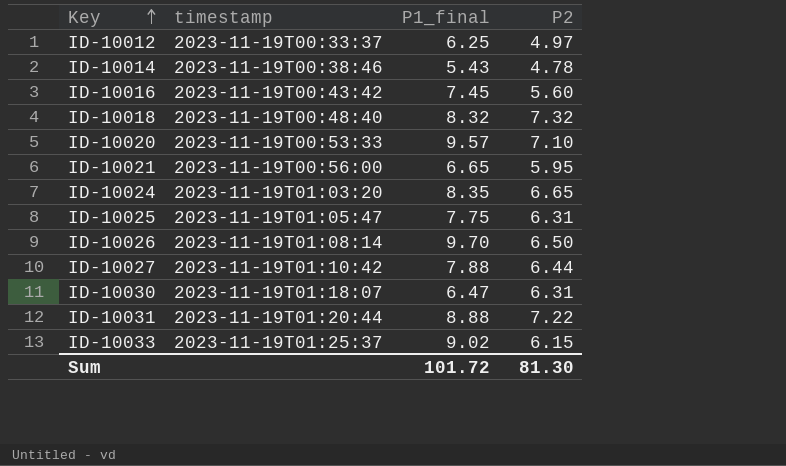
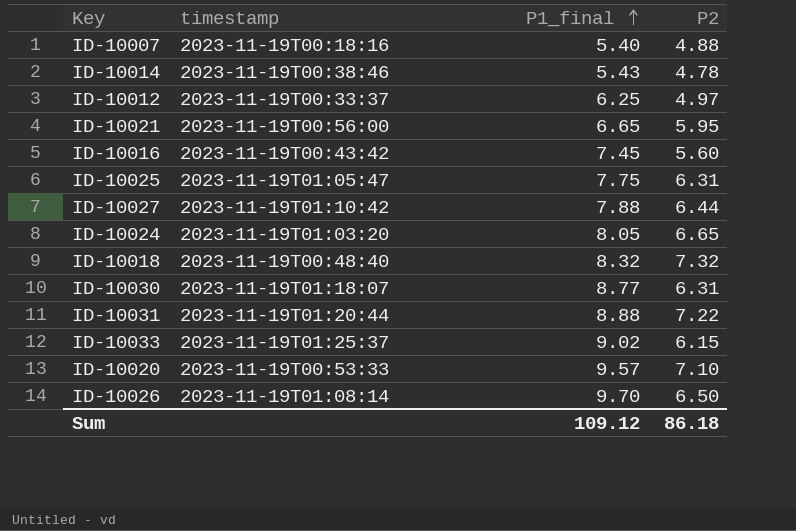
row order: Key ascending -> P1_final ascending
row ID-10007: none -> 2023-11-19T00:18:16 | 5.40 | 4.88
ID-10024 | P1_final: 8.35 -> 8.05
ID-10030 | P1_final: 6.47 -> 8.77
Sum | P1_final: 101.72 -> 109.12
Sum | P2: 81.30 -> 86.18

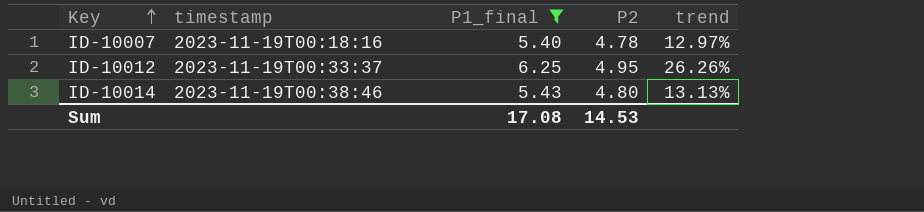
filter: none -> P1_final <= 6.25
row order: P1_final ascending -> Key ascending
column trend | formula: none -> ([P1_final] - [P2]) / [P2]
ID-10007 | P2: 4.88 -> 4.78
ID-10012 | P2: 4.97 -> 4.95
ID-10014 | P2: 4.78 -> 4.80
Sum | P1_final: 109.12 -> 17.08
Sum | P2: 86.18 -> 14.53

